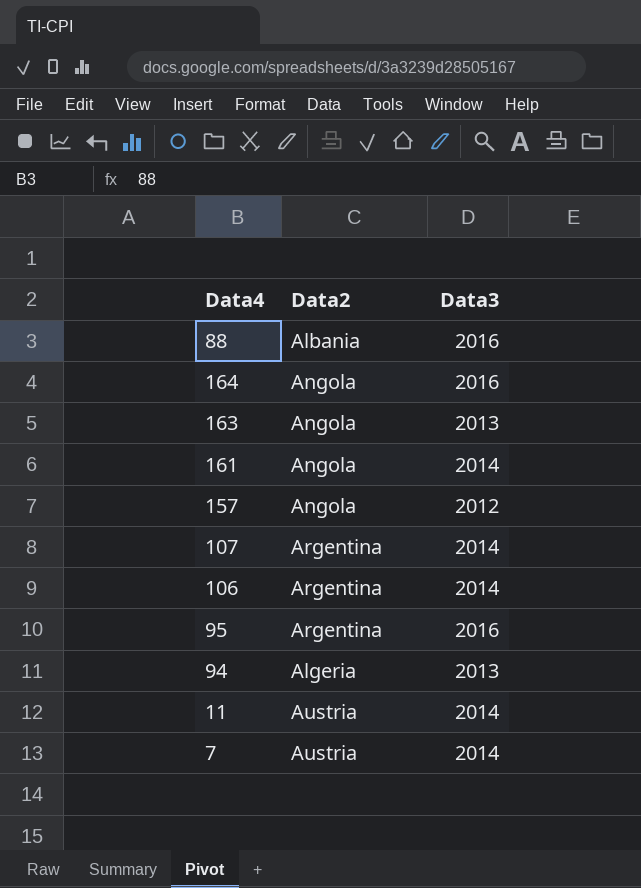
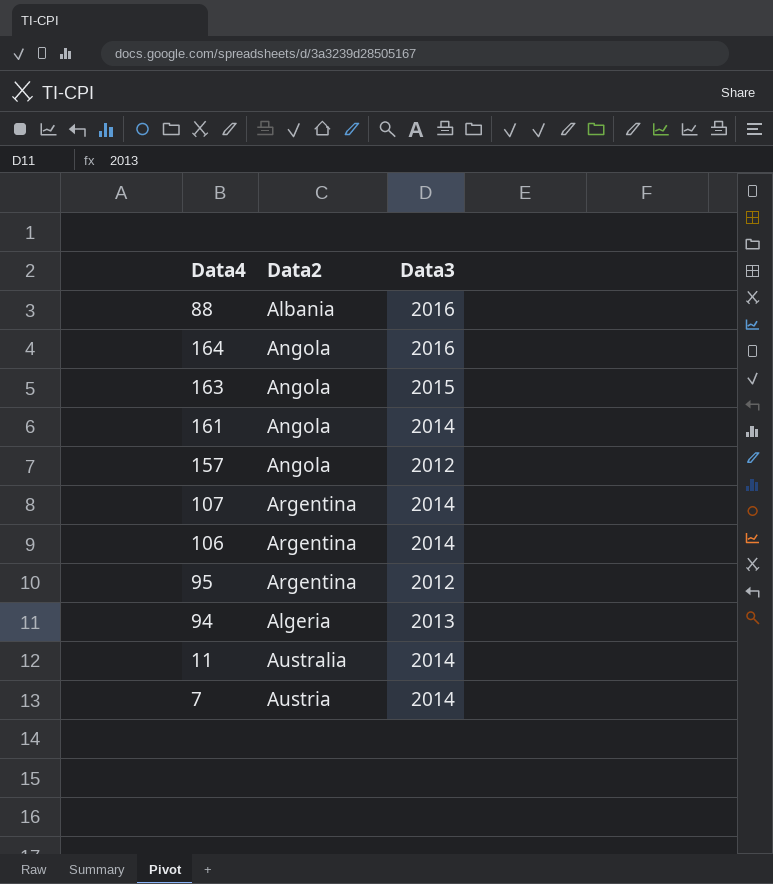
163 | Data3: 2013 -> 2015
95 | Data3: 2016 -> 2012
11 | Data2: Austria -> Australia

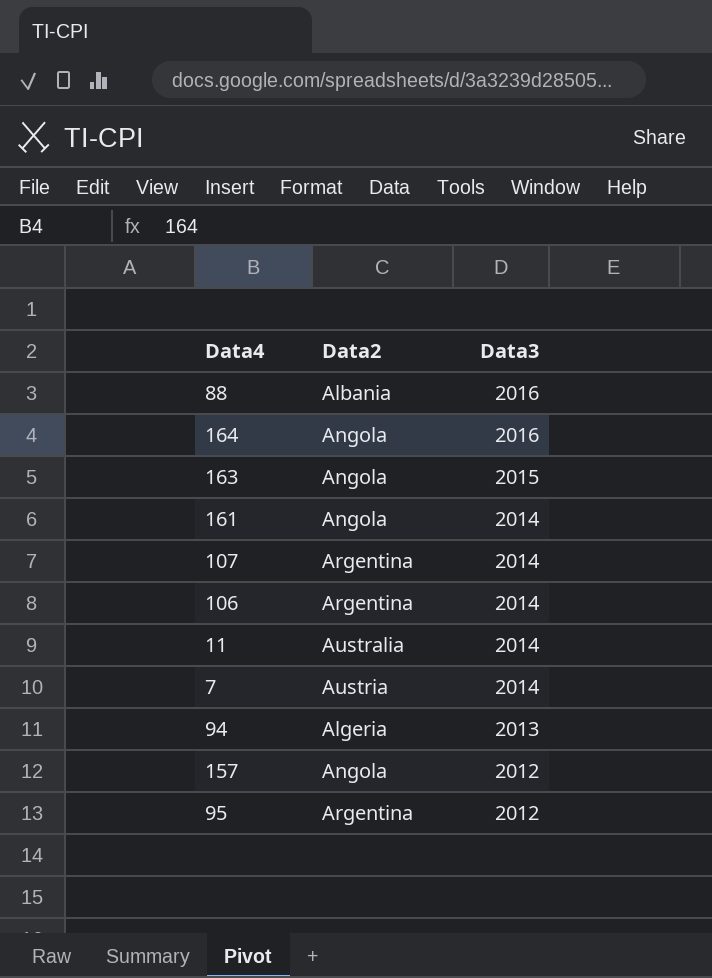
row order: none -> Data3 descending

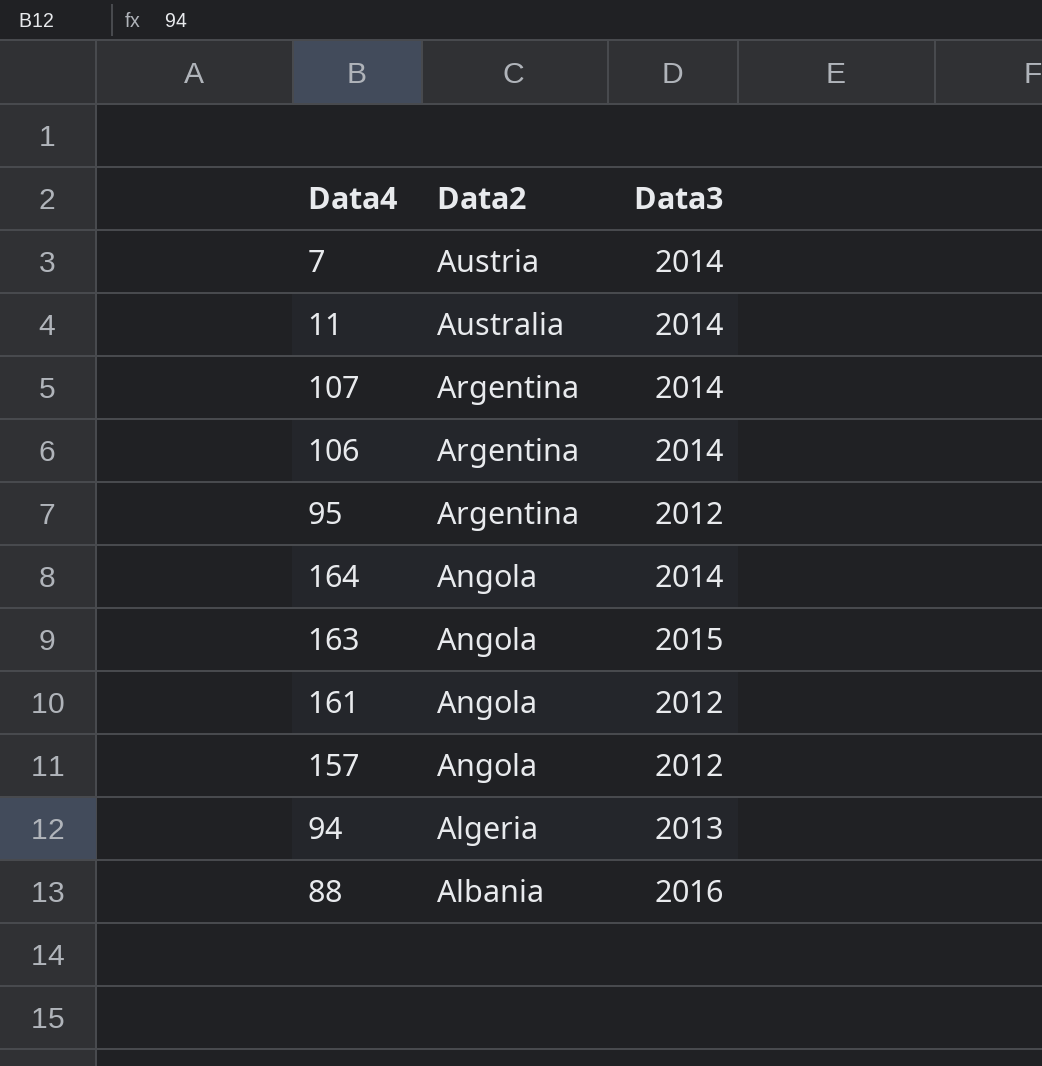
row order: Data3 descending -> Data2 descending
164 | Data3: 2016 -> 2014
161 | Data3: 2014 -> 2012

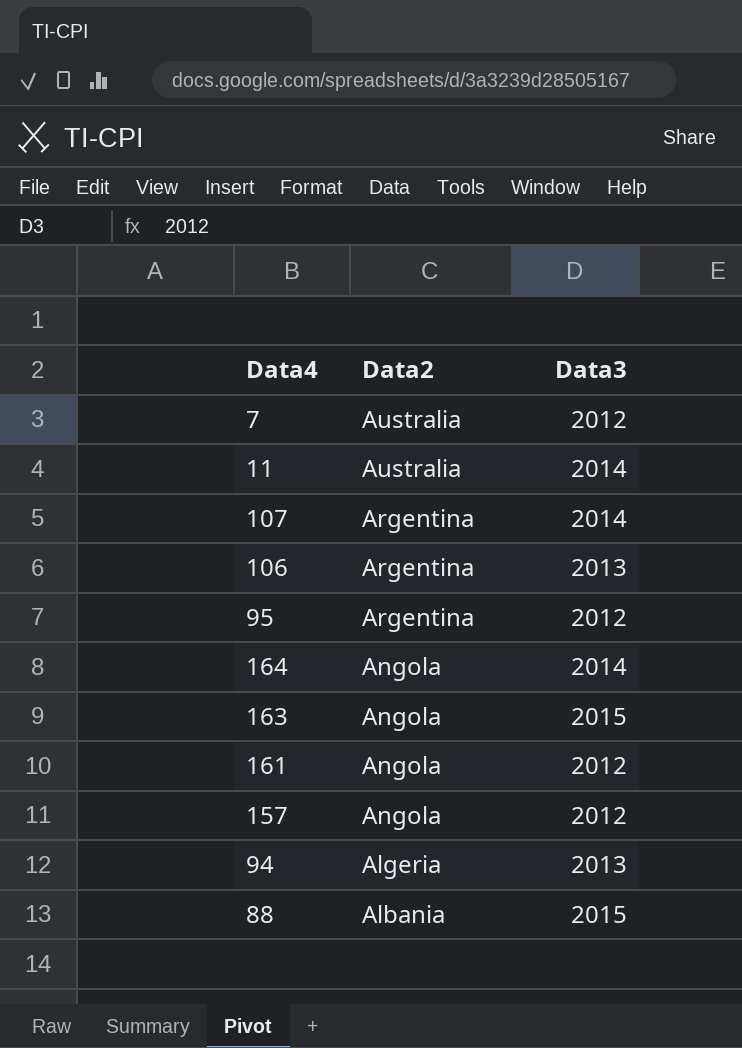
7 | Data2: Austria -> Australia
7 | Data3: 2014 -> 2012
106 | Data3: 2014 -> 2013
88 | Data3: 2016 -> 2015

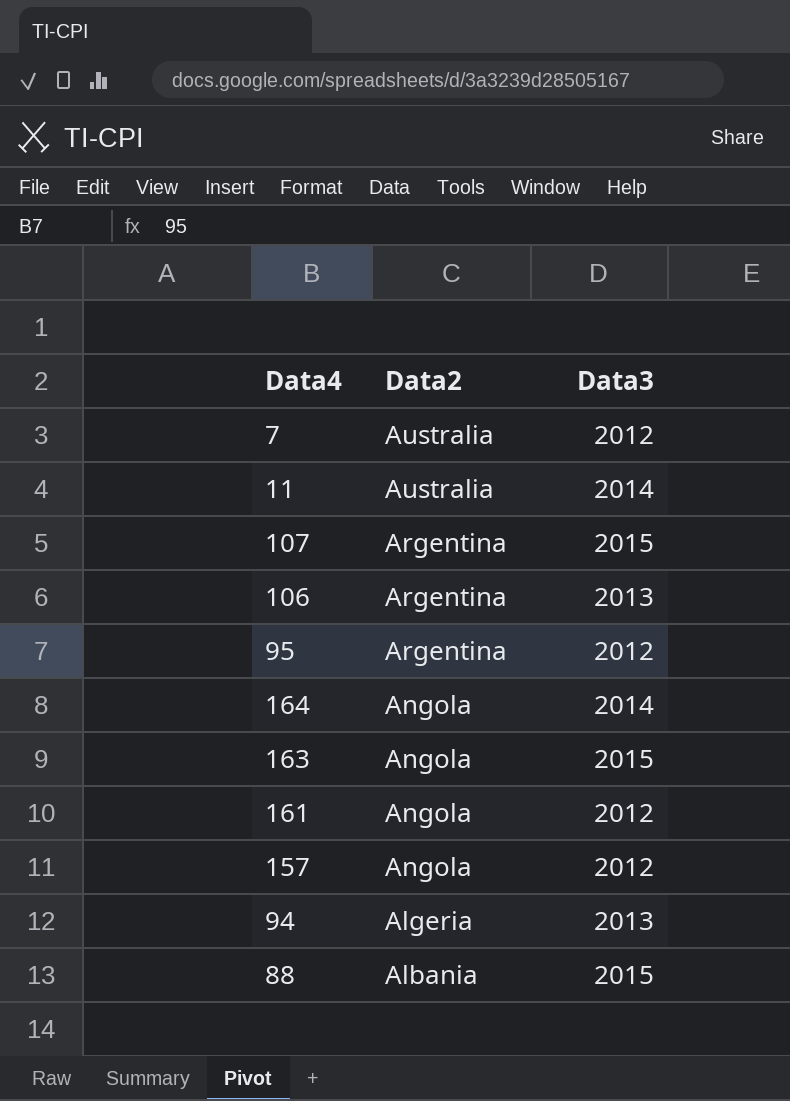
107 | Data3: 2014 -> 2015

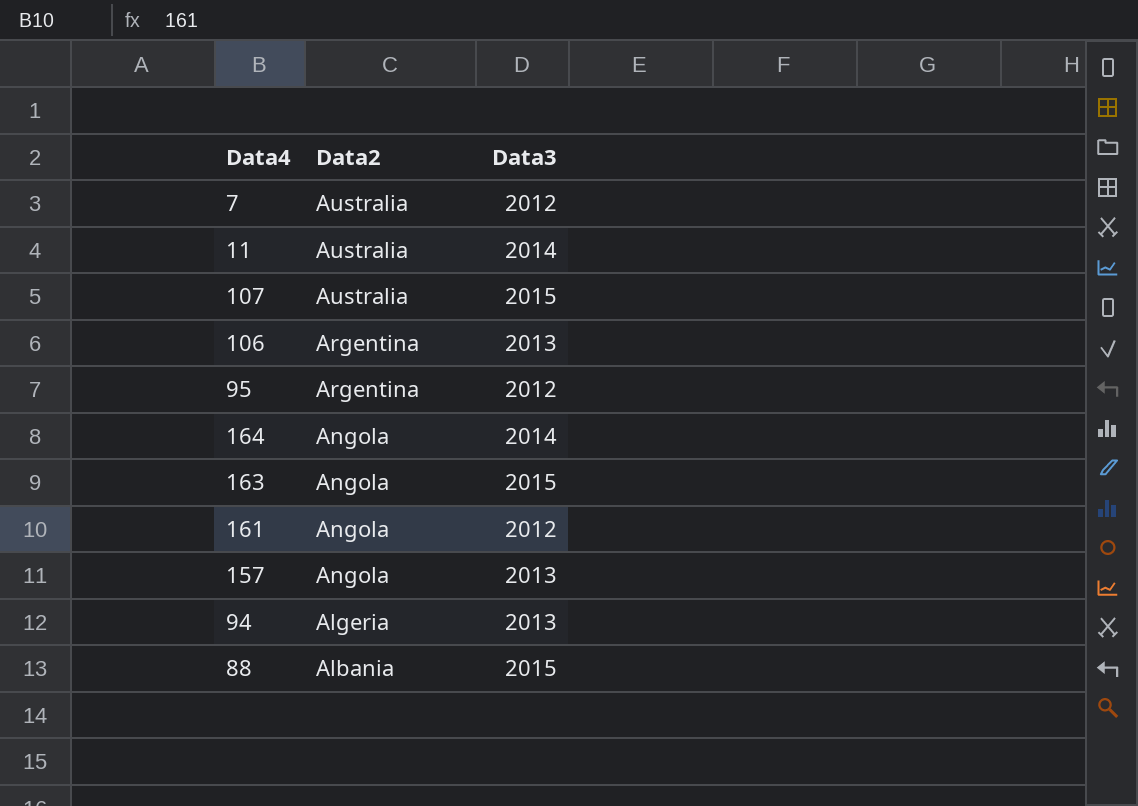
107 | Data2: Argentina -> Australia
157 | Data3: 2012 -> 2013

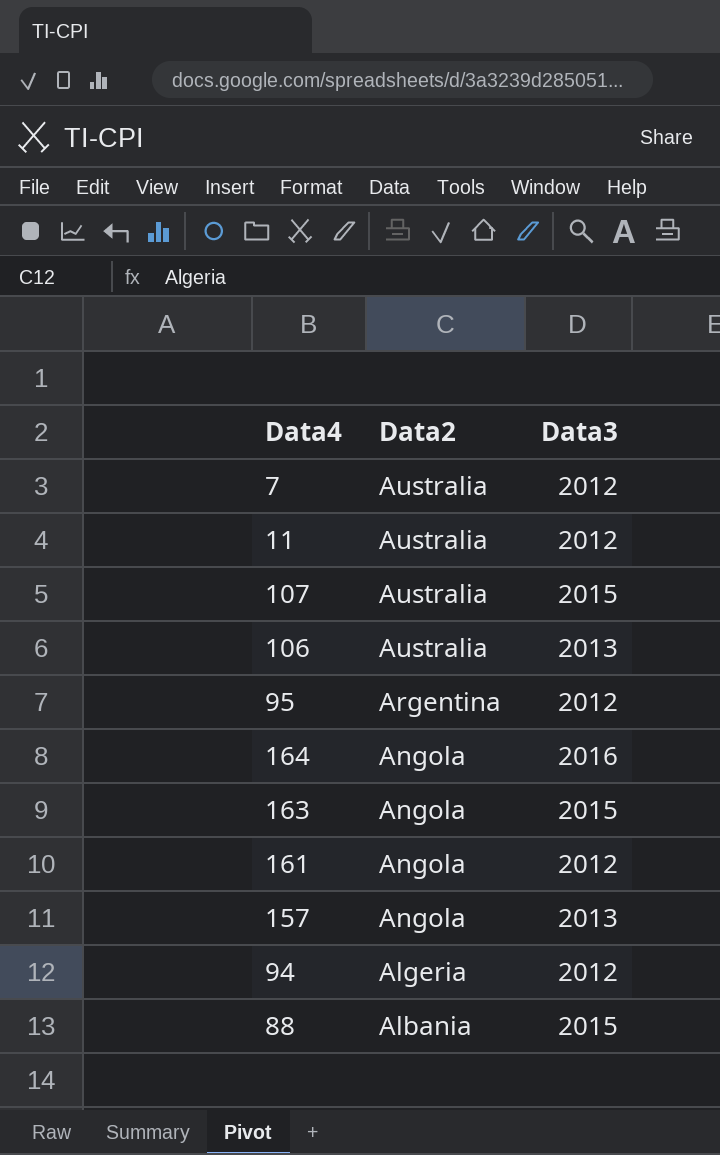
11 | Data3: 2014 -> 2012
106 | Data2: Argentina -> Australia
164 | Data3: 2014 -> 2016
94 | Data3: 2013 -> 2012

